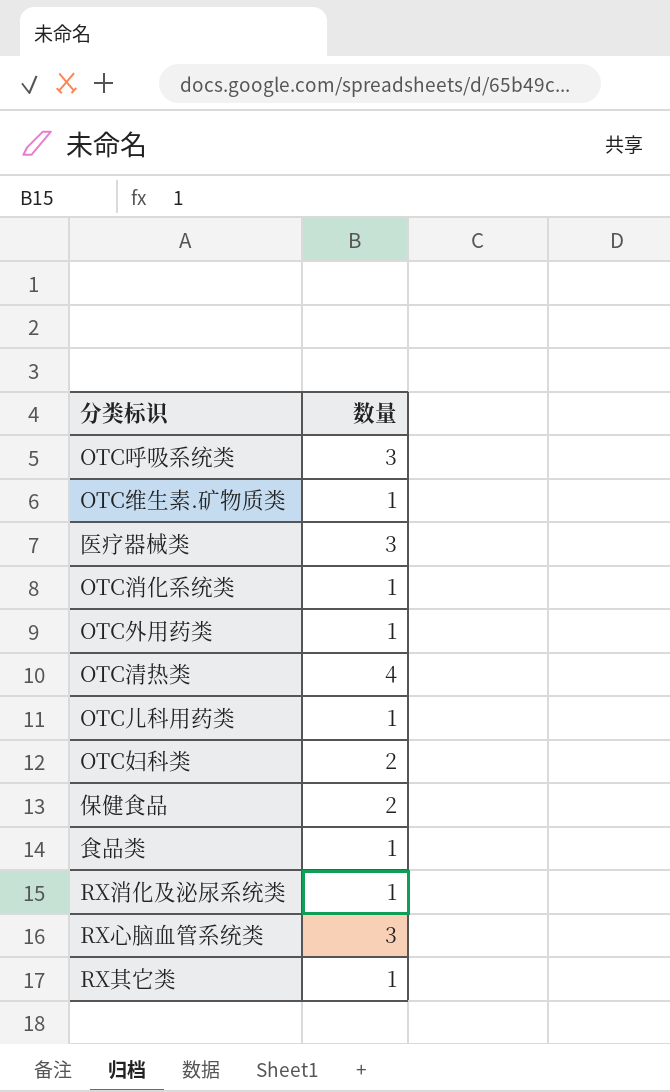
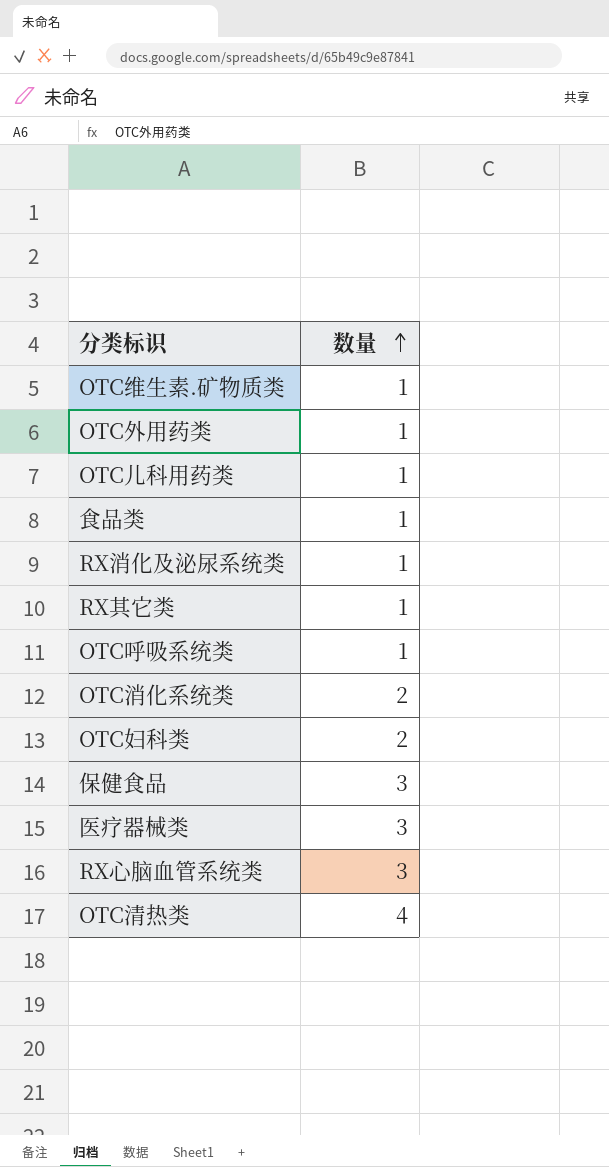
row order: none -> 数量 ascending
OTC呼吸系统类 | 数量: 3 -> 1
OTC消化系统类 | 数量: 1 -> 2
保健食品 | 数量: 2 -> 3

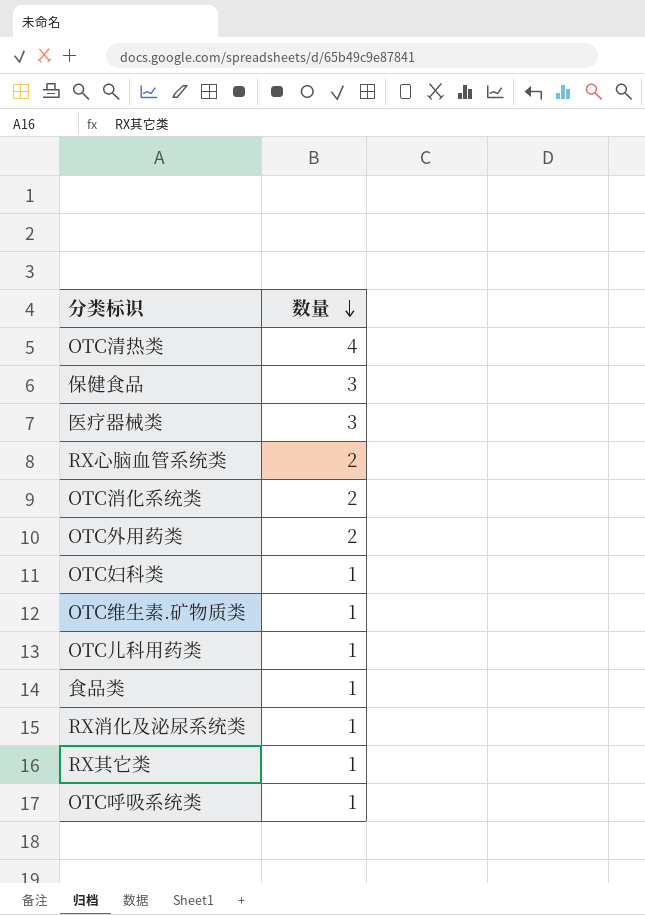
row order: 数量 ascending -> 数量 descending
RX心脑血管系统类 | 数量: 3 -> 2
OTC外用药类 | 数量: 1 -> 2
OTC妇科类 | 数量: 2 -> 1

